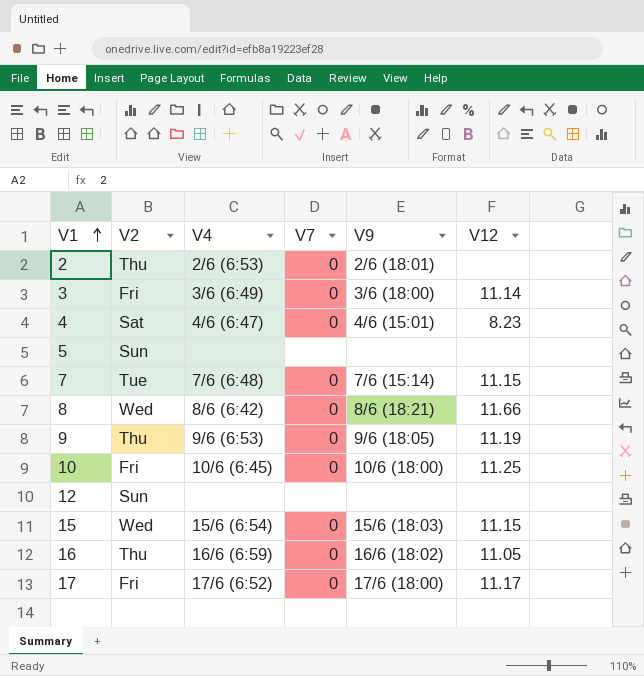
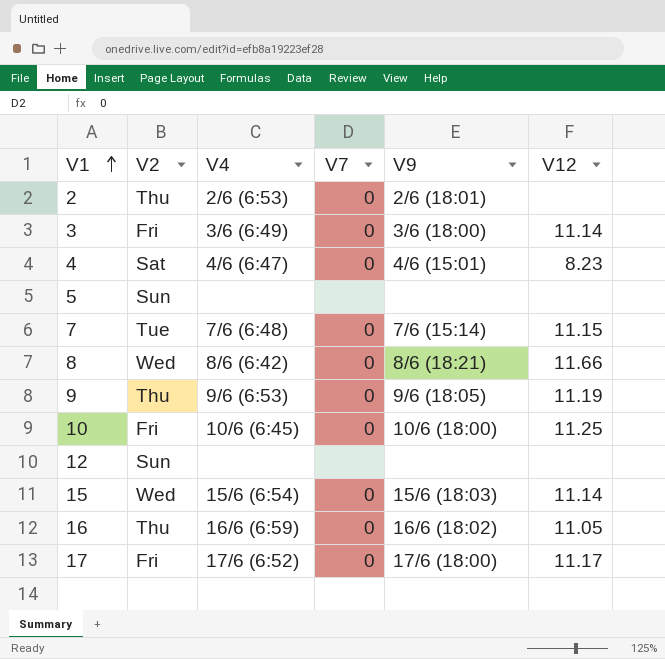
15 | V12: 11.15 -> 11.14

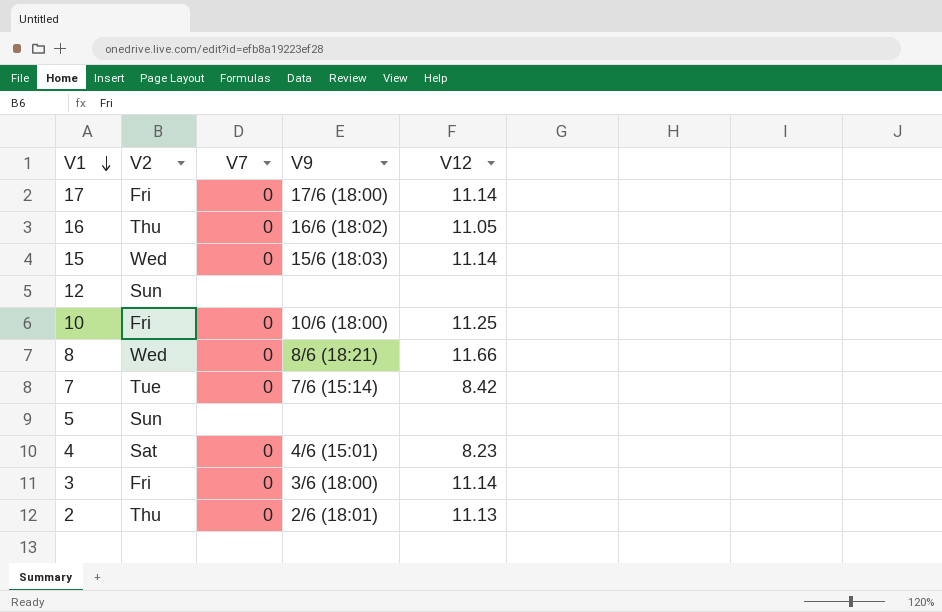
row order: V1 ascending -> V1 descending
column V4 | position: 3 -> none
row 9: Thu | 9/6 (6:53) | 0 | 9/6 (18:05) | 11.19 -> none
17 | V12: 11.17 -> 11.14
7 | V12: 11.15 -> 8.42
2 | V12: none -> 11.13

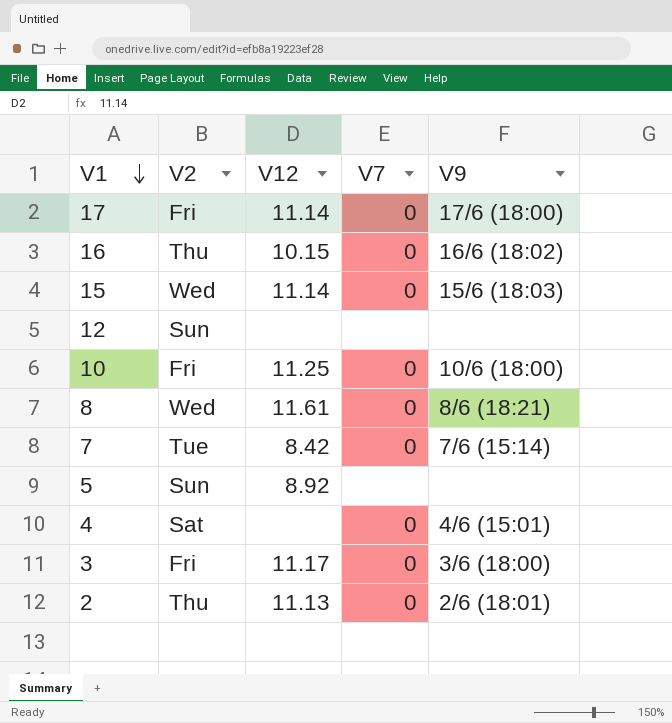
column V12 | position: 5 -> 3
16 | V12: 11.05 -> 10.15
8 | V12: 11.66 -> 11.61
5 | V12: none -> 8.92
4 | V12: 8.23 -> none
3 | V12: 11.14 -> 11.17

